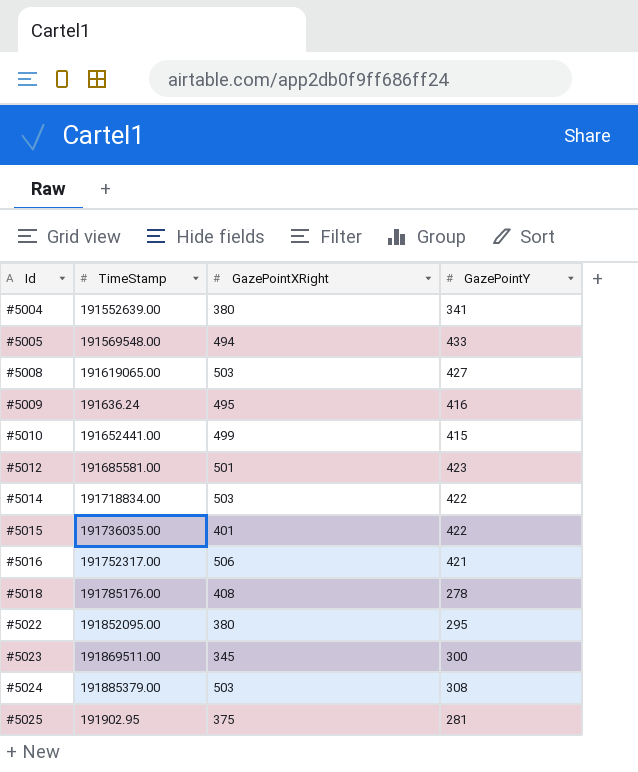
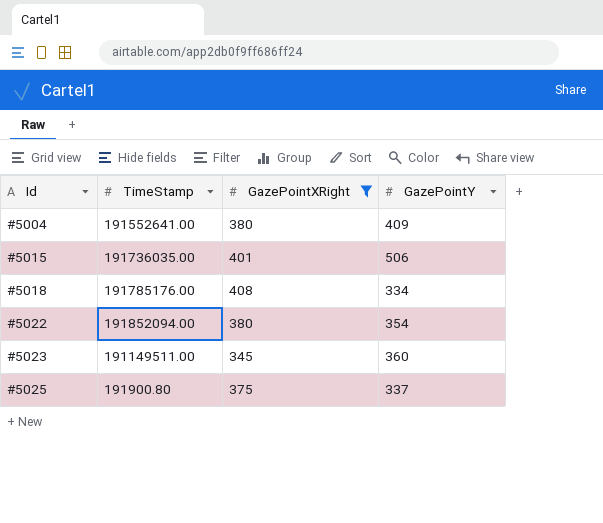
filter: none -> GazePointXRight <= 408
#5004 | TimeStamp: 191552639.00 -> 191552641.00
#5004 | GazePointY: 341 -> 409
#5015 | GazePointY: 422 -> 506
#5018 | GazePointY: 278 -> 334
#5022 | TimeStamp: 191852095.00 -> 191852094.00
#5022 | GazePointY: 295 -> 354
#5023 | TimeStamp: 191869511.00 -> 191149511.00
#5023 | GazePointY: 300 -> 360
#5025 | TimeStamp: 191902.95 -> 191900.80
#5025 | GazePointY: 281 -> 337

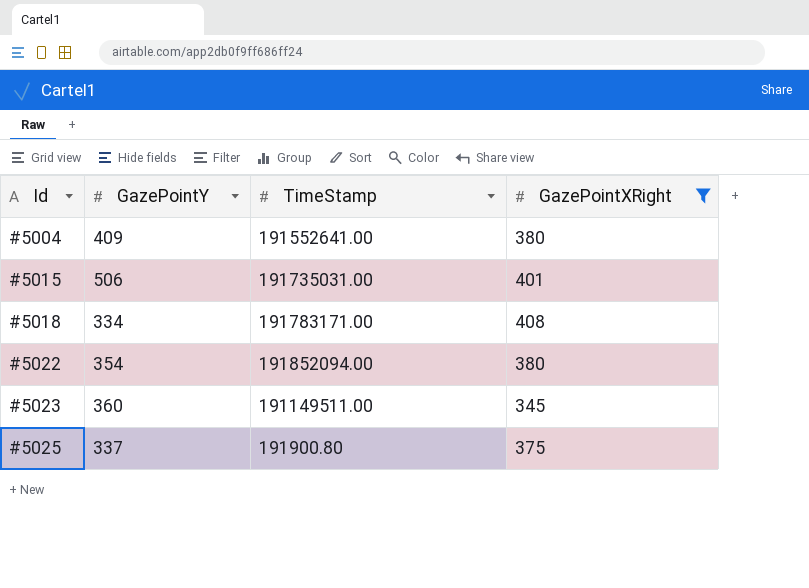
column GazePointY | position: 4 -> 2
#5015 | TimeStamp: 191736035.00 -> 191735031.00
#5018 | TimeStamp: 191785176.00 -> 191783171.00

